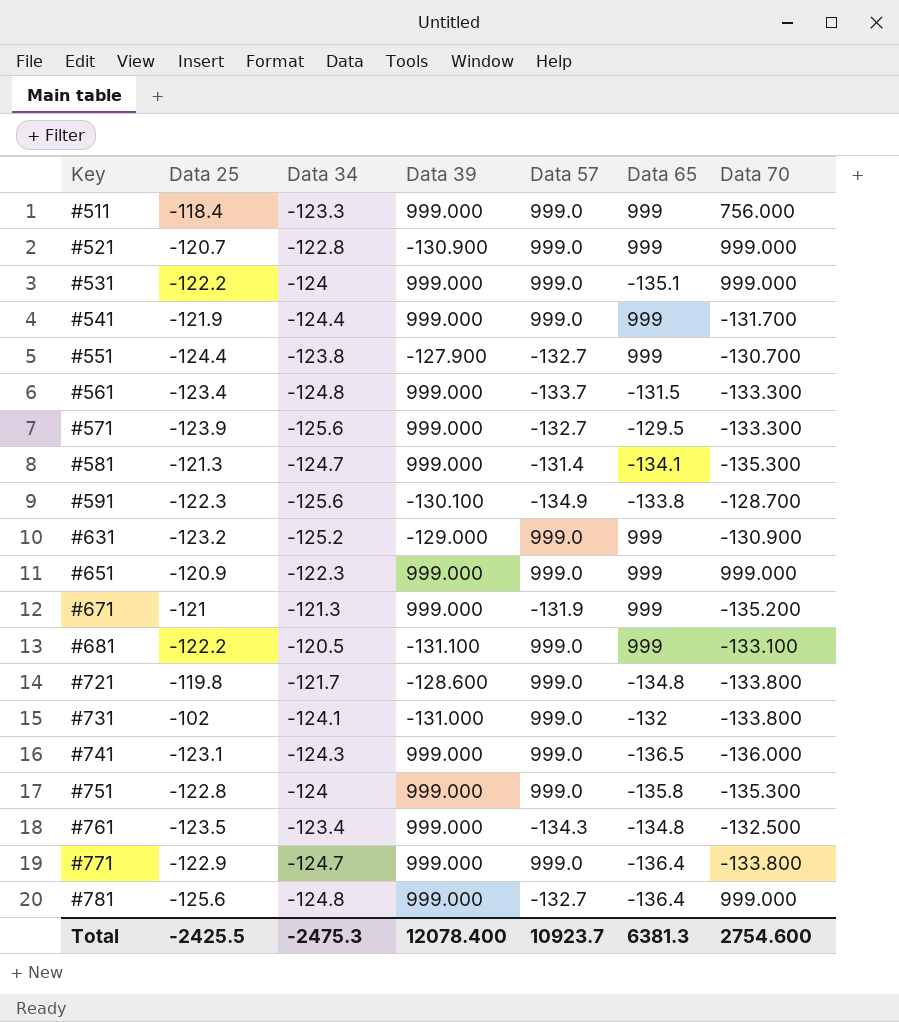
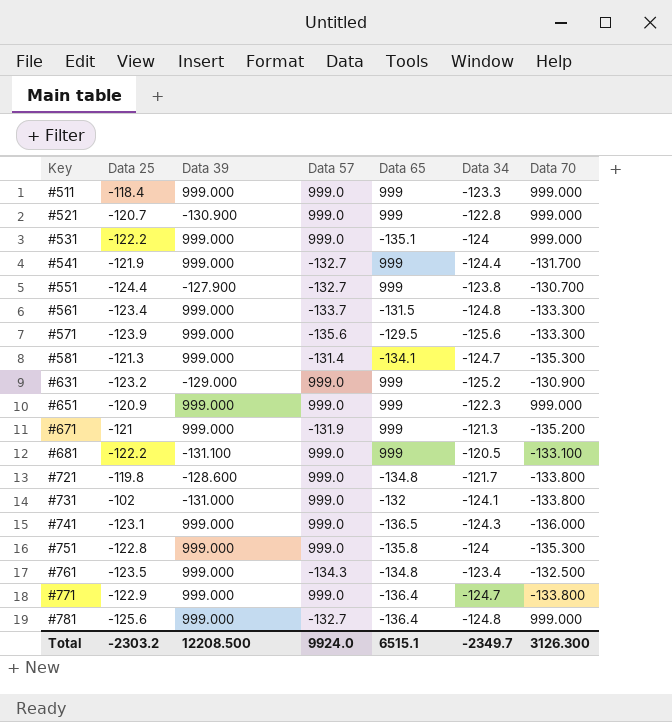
column Data 34 | position: 3 -> 6
row #591: -122.3 | -125.6 | -130.100 | -134.9 | -133.8 | -128.700 -> none
#511 | Data 70: 756.000 -> 999.000
#541 | Data 57: 999.0 -> -132.7
#571 | Data 57: -132.7 -> -135.6
Total | Data 25: -2425.5 -> -2303.2
Total | Data 39: 12078.400 -> 12208.500
Total | Data 57: 10923.7 -> 9924.0
Total | Data 65: 6381.3 -> 6515.1
Total | Data 34: -2475.3 -> -2349.7
Total | Data 70: 2754.600 -> 3126.300

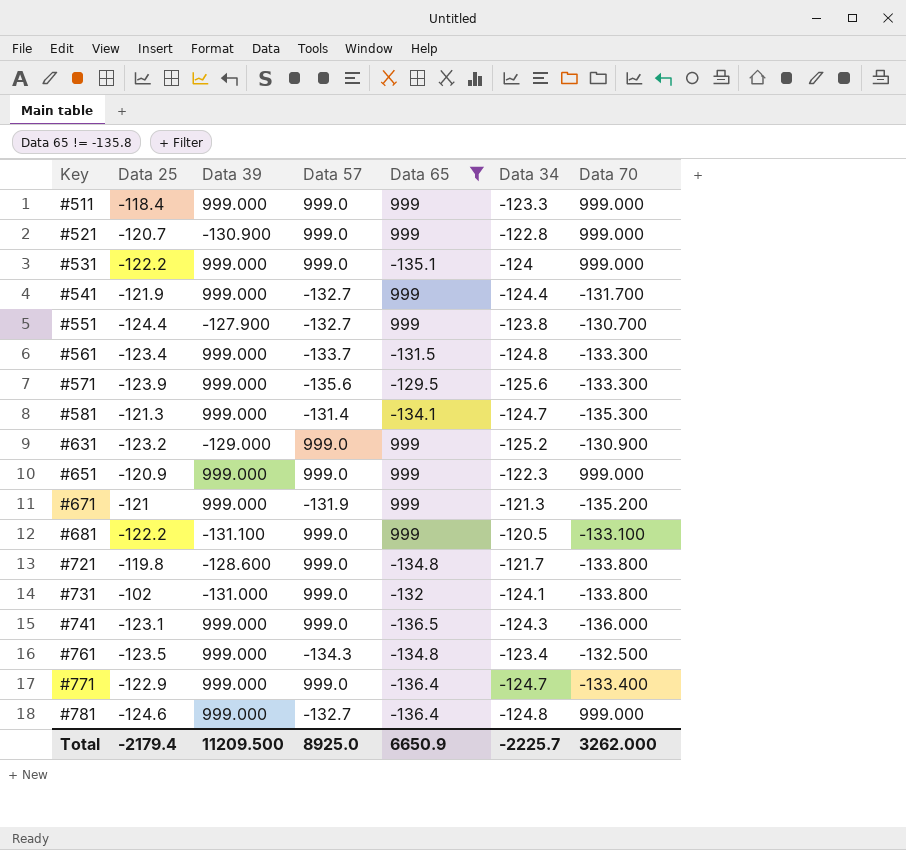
filter: none -> Data 65 != -135.8
#771 | Data 70: -133.800 -> -133.400
#781 | Data 25: -125.6 -> -124.6
Total | Data 25: -2303.2 -> -2179.4
Total | Data 39: 12208.500 -> 11209.500
Total | Data 57: 9924.0 -> 8925.0
Total | Data 65: 6515.1 -> 6650.9
Total | Data 34: -2349.7 -> -2225.7
Total | Data 70: 3126.300 -> 3262.000

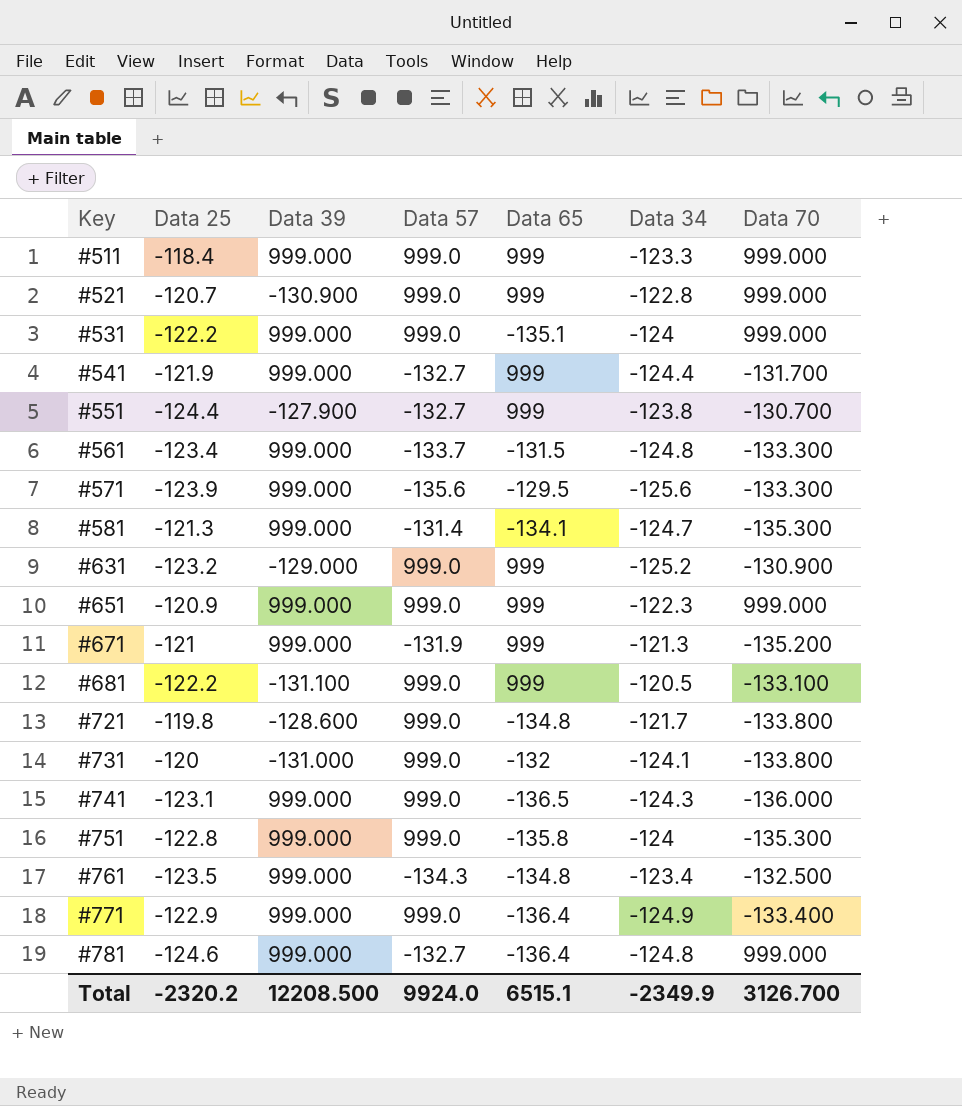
filter: Data 65 != -135.8 -> none
#731 | Data 25: -102 -> -120
#771 | Data 34: -124.7 -> -124.9
Total | Data 25: -2179.4 -> -2320.2
Total | Data 39: 11209.500 -> 12208.500
Total | Data 57: 8925.0 -> 9924.0
Total | Data 65: 6650.9 -> 6515.1
Total | Data 34: -2225.7 -> -2349.9
Total | Data 70: 3262.000 -> 3126.700

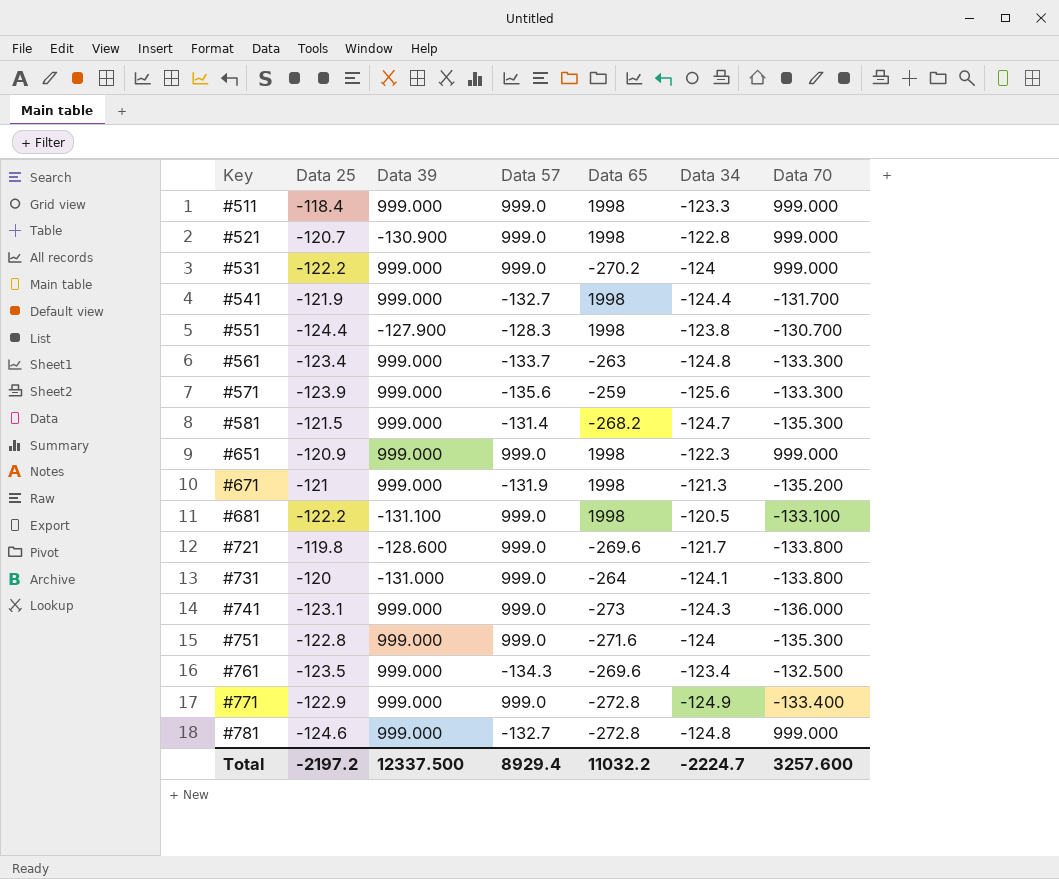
row #631: -123.2 | -129.000 | 999.0 | 999 | -125.2 | -130.900 -> none
#511 | Data 65: 999 -> 1998
#521 | Data 65: 999 -> 1998
#531 | Data 65: -135.1 -> -270.2
#541 | Data 65: 999 -> 1998
#551 | Data 57: -132.7 -> -128.3
#551 | Data 65: 999 -> 1998
#561 | Data 65: -131.5 -> -263
#571 | Data 65: -129.5 -> -259
#581 | Data 25: -121.3 -> -121.5
#581 | Data 65: -134.1 -> -268.2
#651 | Data 65: 999 -> 1998
#671 | Data 65: 999 -> 1998
#681 | Data 65: 999 -> 1998
#721 | Data 65: -134.8 -> -269.6
#731 | Data 65: -132 -> -264
#741 | Data 65: -136.5 -> -273
#751 | Data 65: -135.8 -> -271.6
#761 | Data 65: -134.8 -> -269.6
#771 | Data 65: -136.4 -> -272.8
#781 | Data 65: -136.4 -> -272.8
Total | Data 25: -2320.2 -> -2197.2
Total | Data 39: 12208.500 -> 12337.500
Total | Data 57: 9924.0 -> 8929.4
Total | Data 65: 6515.1 -> 11032.2
Total | Data 34: -2349.9 -> -2224.7
Total | Data 70: 3126.700 -> 3257.600

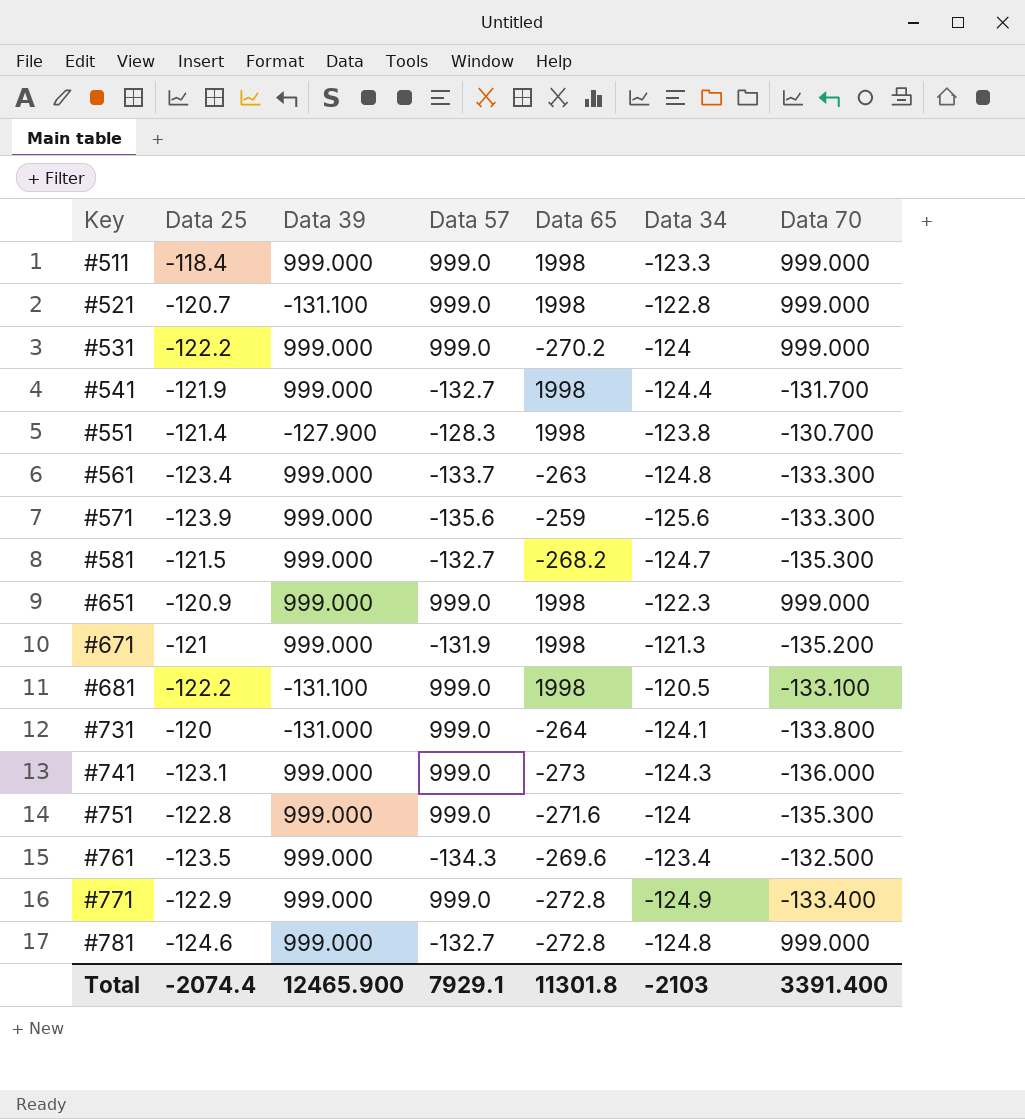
row #721: -119.8 | -128.600 | 999.0 | -269.6 | -121.7 | -133.800 -> none
#521 | Data 39: -130.900 -> -131.100
#551 | Data 25: -124.4 -> -121.4
#581 | Data 57: -131.4 -> -132.7
Total | Data 25: -2197.2 -> -2074.4
Total | Data 39: 12337.500 -> 12465.900
Total | Data 57: 8929.4 -> 7929.1
Total | Data 65: 11032.2 -> 11301.8
Total | Data 34: -2224.7 -> -2103
Total | Data 70: 3257.600 -> 3391.400

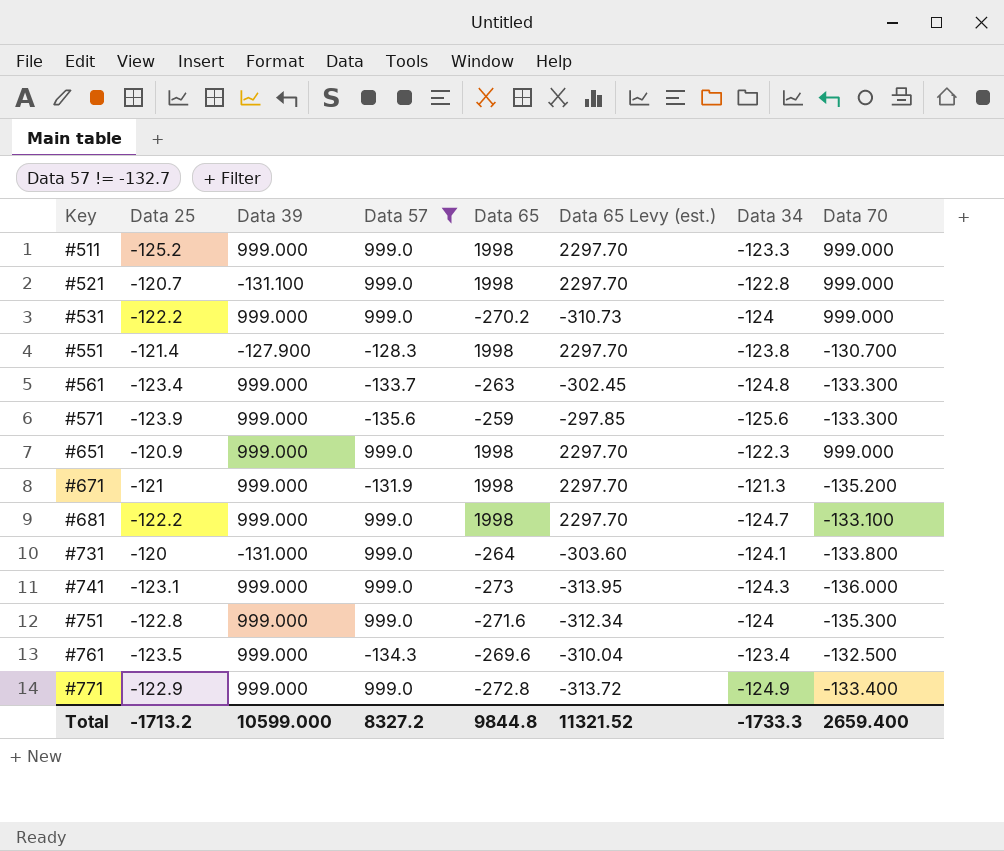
filter: none -> Data 57 != -132.7
column Data 65 Levy (est.) | formula: none -> [Data 65] * 1.15
#511 | Data 25: -118.4 -> -125.2
#681 | Data 39: -131.100 -> 999.000
#681 | Data 34: -120.5 -> -124.7
Total | Data 25: -2074.4 -> -1713.2
Total | Data 39: 12465.900 -> 10599.000
Total | Data 57: 7929.1 -> 8327.2
Total | Data 65: 11301.8 -> 9844.8
Total | Data 34: -2103 -> -1733.3
Total | Data 70: 3391.400 -> 2659.400

